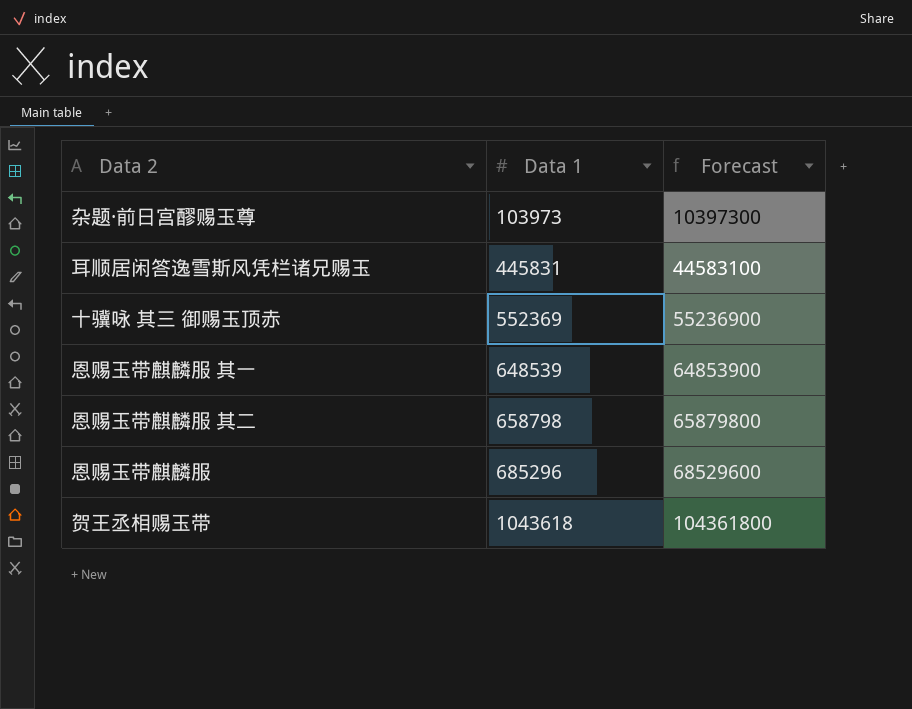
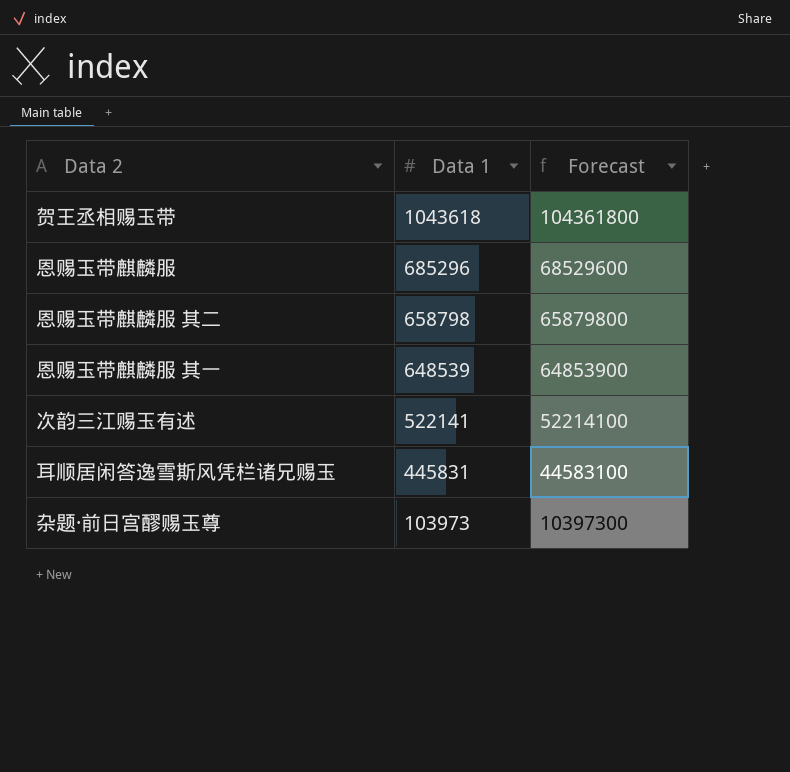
row order: Data 1 ascending -> Data 1 descending
row 十骥咏 其三 御赐玉顶赤: 552369 | 55236900 -> none
row 次韵三江赐玉有述: none -> 522141 | 52214100

